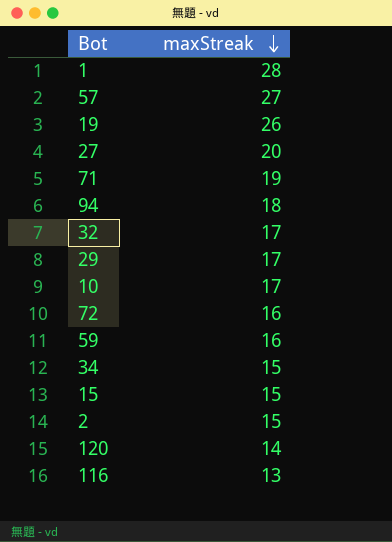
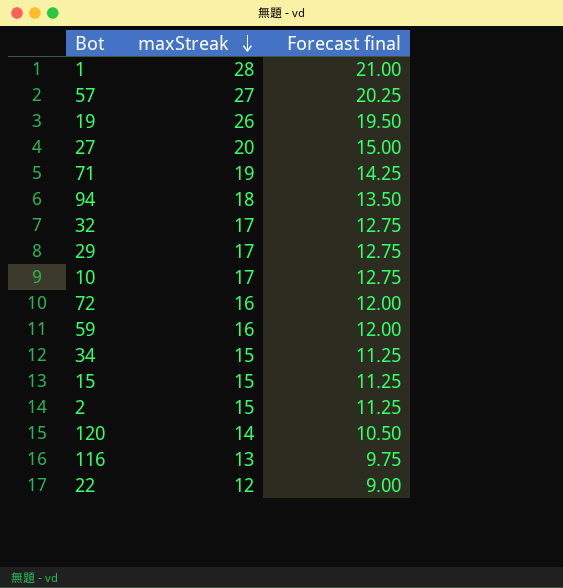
column Forecast final | formula: none -> [maxStreak] * 0.75
row 22: none -> 12 | 9.00

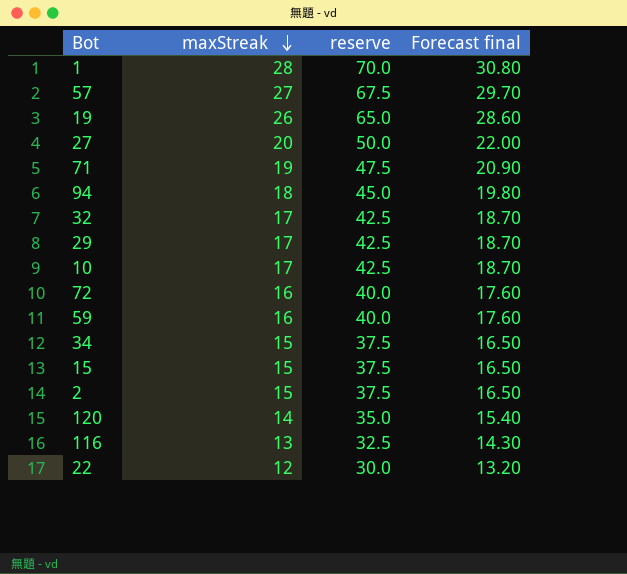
column reserve | formula: none -> [maxStreak] * 2.5
column Forecast final | formula: [maxStreak] * 0.75 -> [maxStreak] * 1.1

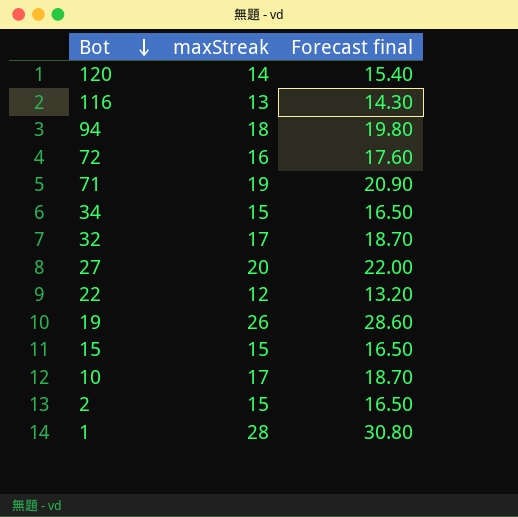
row order: maxStreak descending -> Bot descending
column reserve | formula: [maxStreak] * 2.5 -> none
row 57: 27 | 67.5 | 29.70 -> none
row 29: 17 | 42.5 | 18.70 -> none
row 59: 16 | 40.0 | 17.60 -> none

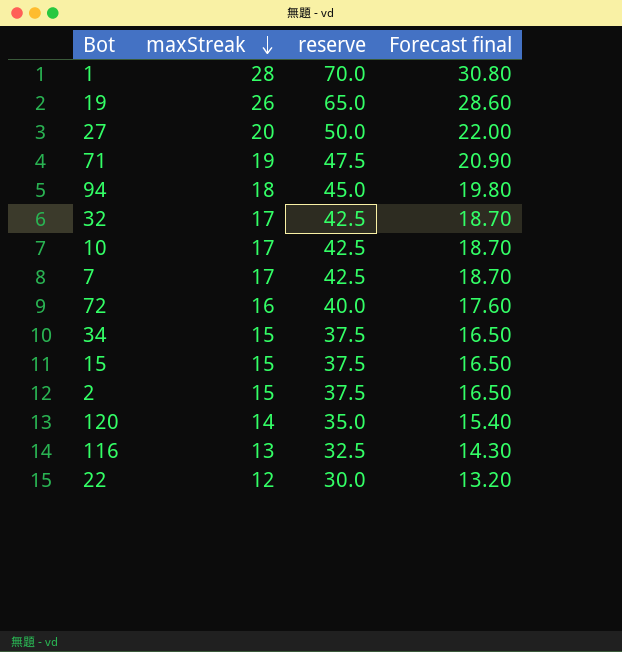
row order: Bot descending -> maxStreak descending
column reserve | formula: none -> [maxStreak] * 2.5
row 7: none -> 17 | 42.5 | 18.70

